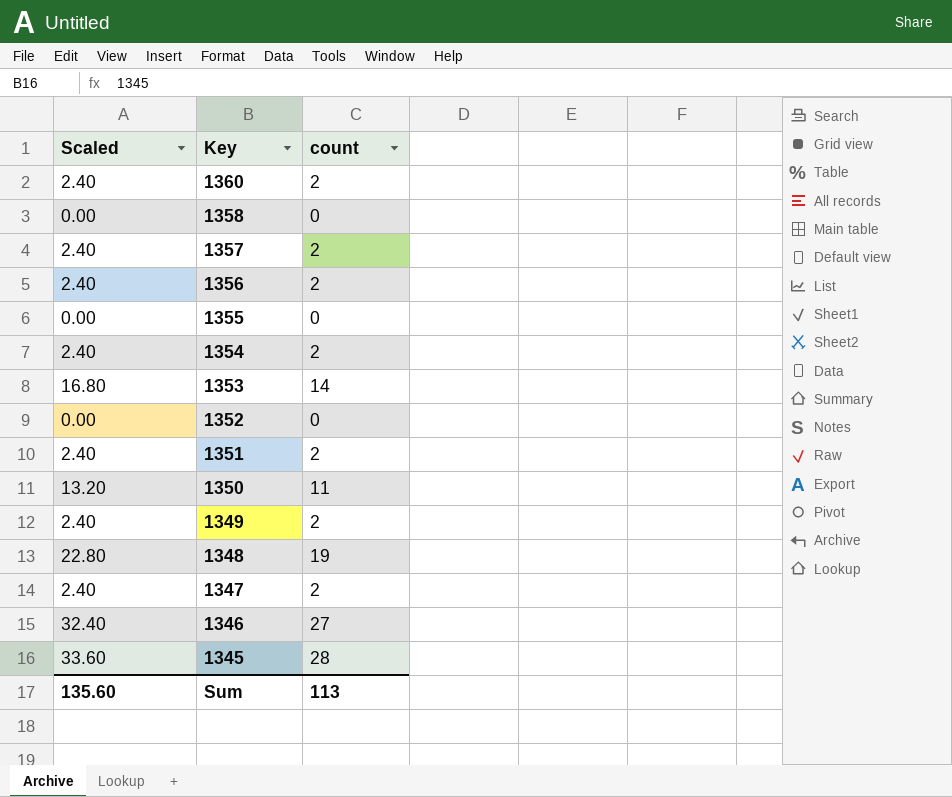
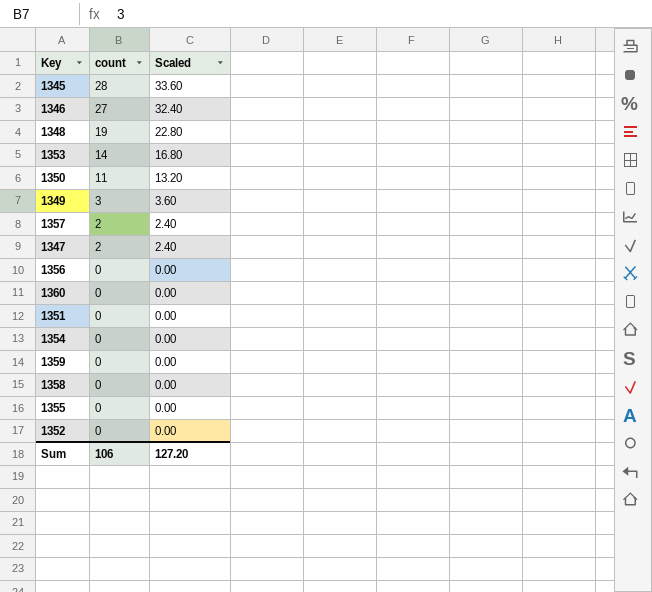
row order: Key descending -> count descending
column Scaled | position: 1 -> 3
1349 | count: 2 -> 3
1349 | Scaled: 2.40 -> 3.60
1356 | count: 2 -> 0
1356 | Scaled: 2.40 -> 0.00
1360 | count: 2 -> 0
1360 | Scaled: 2.40 -> 0.00
1351 | count: 2 -> 0
1351 | Scaled: 2.40 -> 0.00
1354 | count: 2 -> 0
1354 | Scaled: 2.40 -> 0.00
row 1359: none -> 0 | 0.00
Sum | count: 113 -> 106
Sum | Scaled: 135.60 -> 127.20

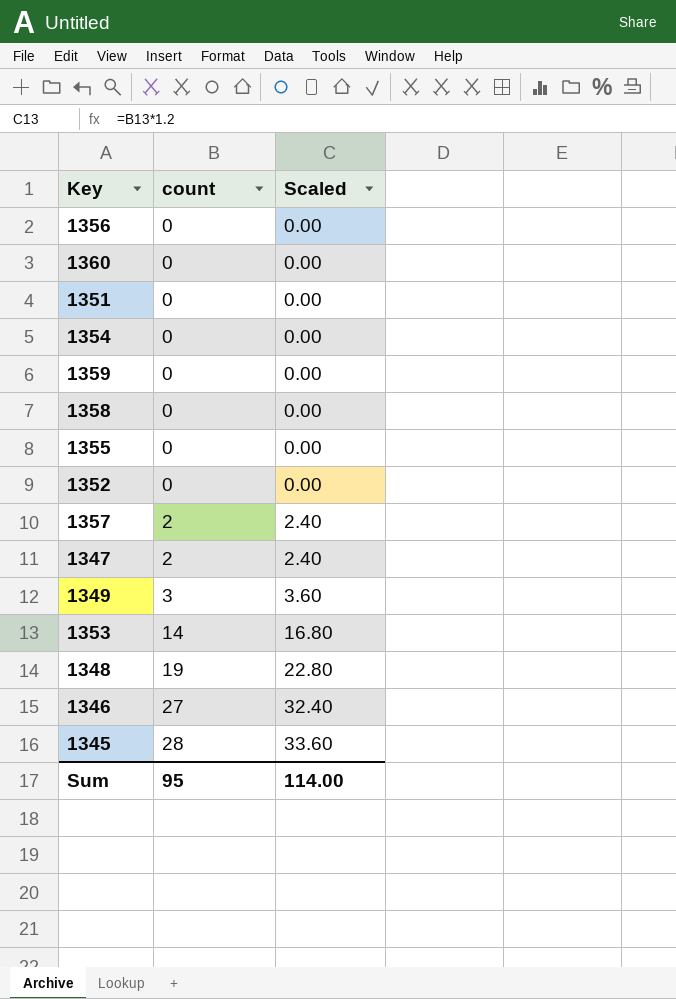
row order: count descending -> count ascending
row 1350: 11 | 13.20 -> none
Sum | count: 106 -> 95
Sum | Scaled: 127.20 -> 114.00

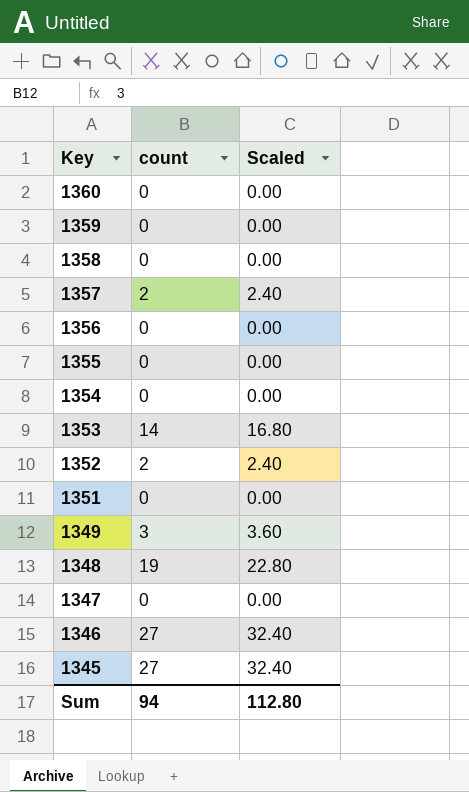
row order: count ascending -> Key descending
1352 | count: 0 -> 2
1352 | Scaled: 0.00 -> 2.40
1347 | count: 2 -> 0
1347 | Scaled: 2.40 -> 0.00
1345 | count: 28 -> 27
1345 | Scaled: 33.60 -> 32.40
Sum | count: 95 -> 94
Sum | Scaled: 114.00 -> 112.80

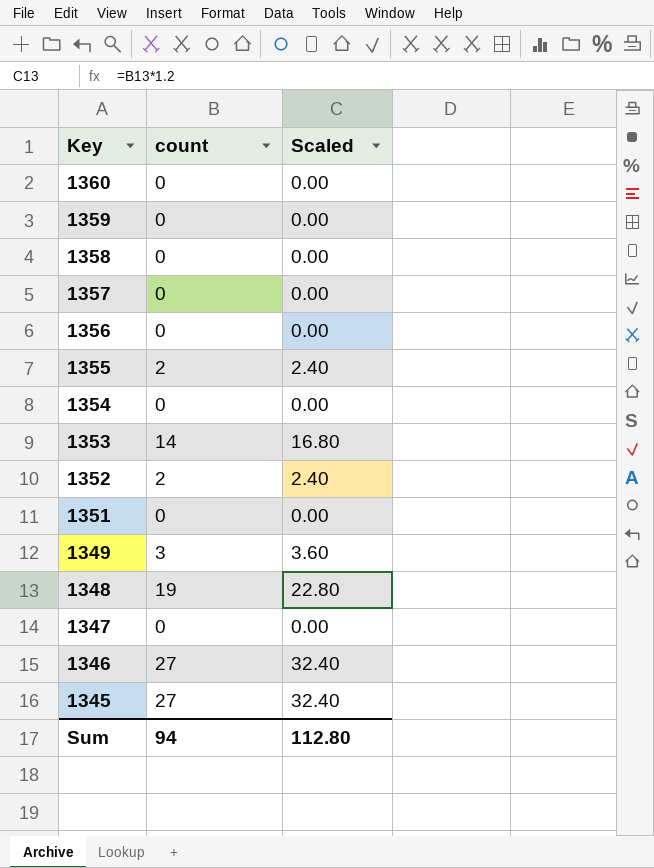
1357 | count: 2 -> 0
1357 | Scaled: 2.40 -> 0.00
1355 | count: 0 -> 2
1355 | Scaled: 0.00 -> 2.40

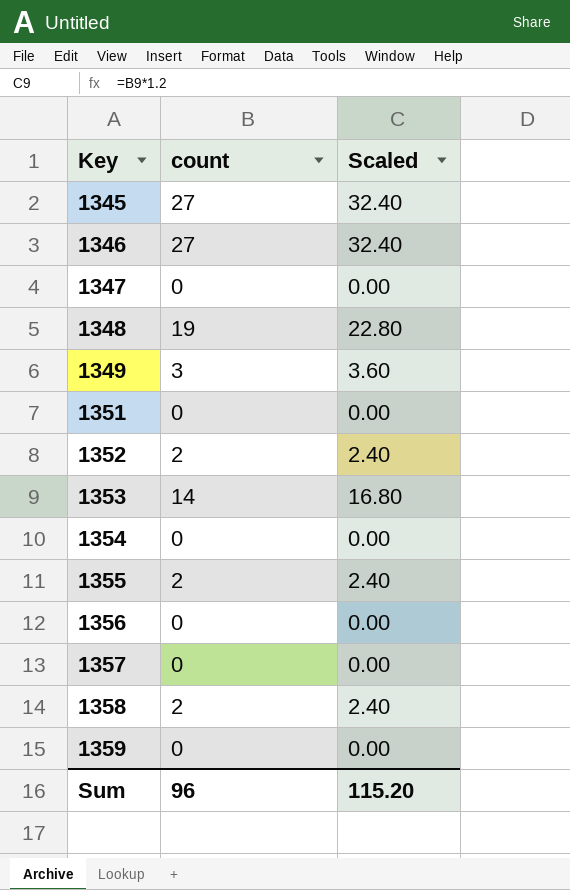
row order: Key descending -> Key ascending
row 1360: 0 | 0.00 -> none
1358 | count: 0 -> 2
1358 | Scaled: 0.00 -> 2.40
Sum | count: 94 -> 96
Sum | Scaled: 112.80 -> 115.20

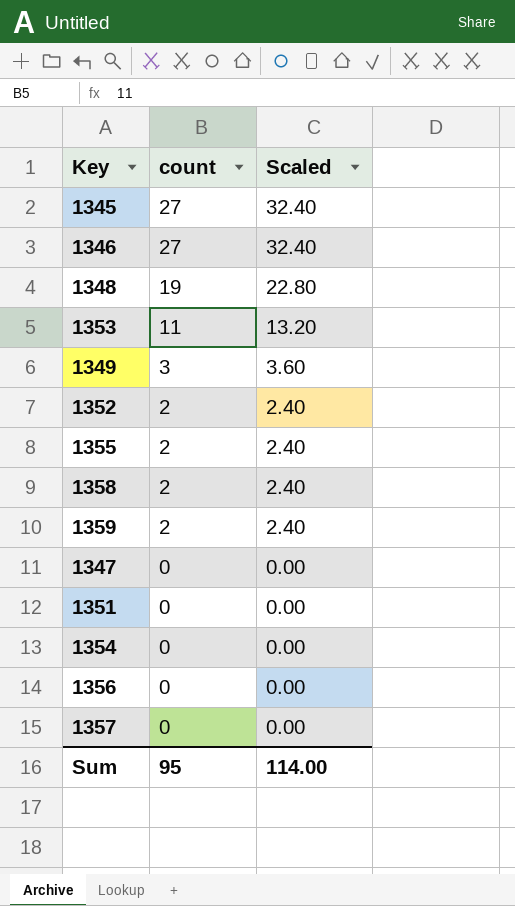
row order: Key ascending -> count descending
1353 | count: 14 -> 11
1353 | Scaled: 16.80 -> 13.20
1359 | count: 0 -> 2
1359 | Scaled: 0.00 -> 2.40
Sum | count: 96 -> 95
Sum | Scaled: 115.20 -> 114.00

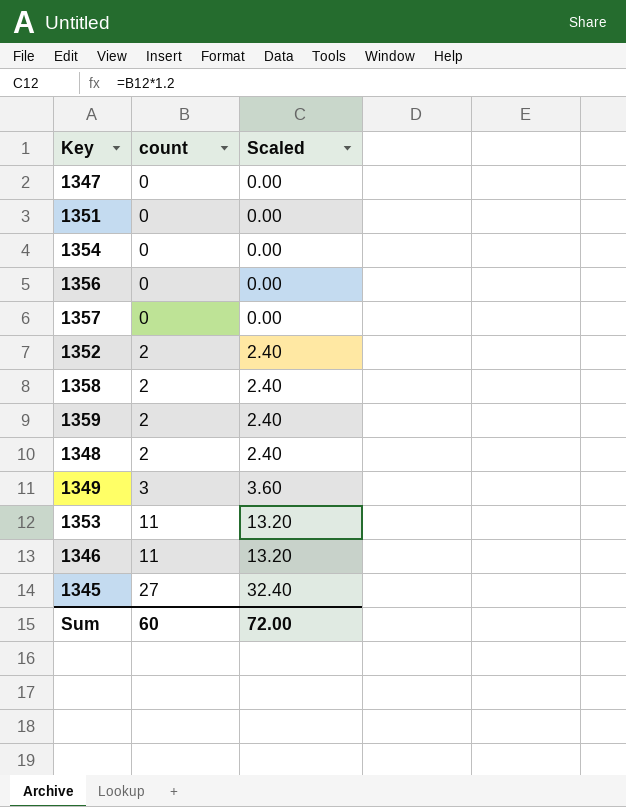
row order: count descending -> count ascending
row 1355: 2 | 2.40 -> none
1348 | count: 19 -> 2
1348 | Scaled: 22.80 -> 2.40
1346 | count: 27 -> 11
1346 | Scaled: 32.40 -> 13.20
Sum | count: 95 -> 60
Sum | Scaled: 114.00 -> 72.00

